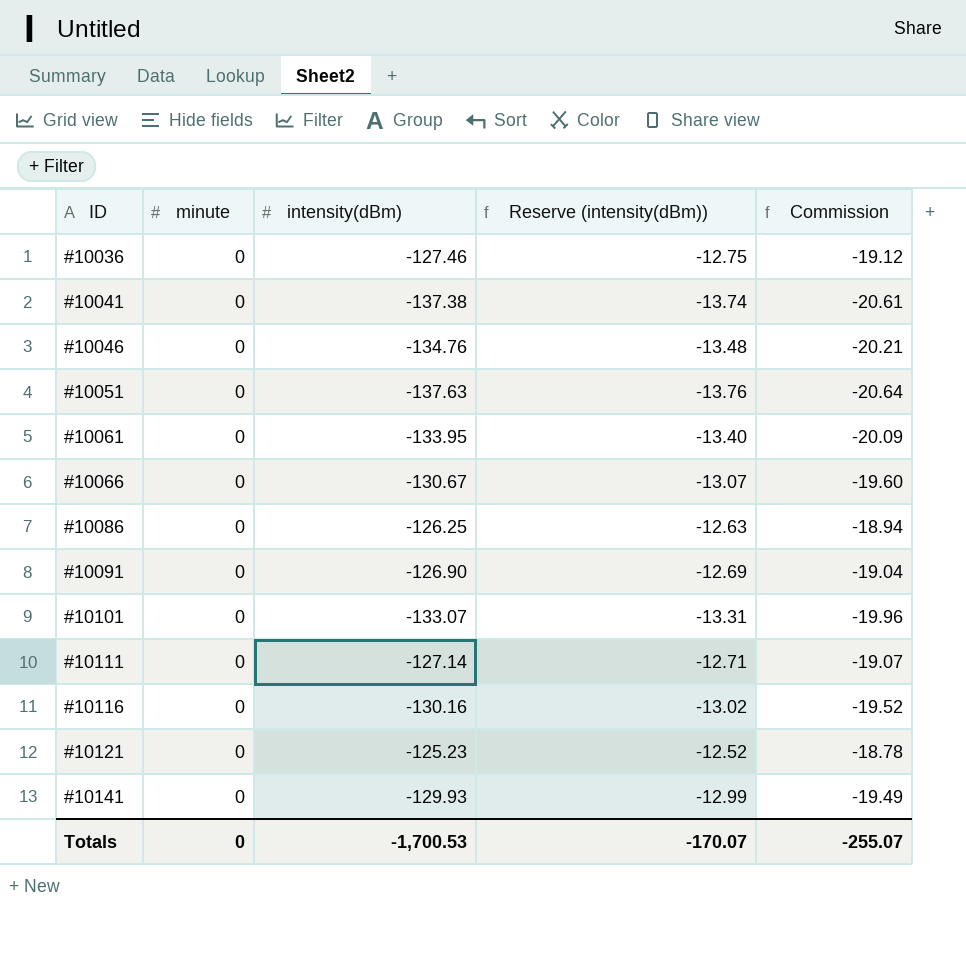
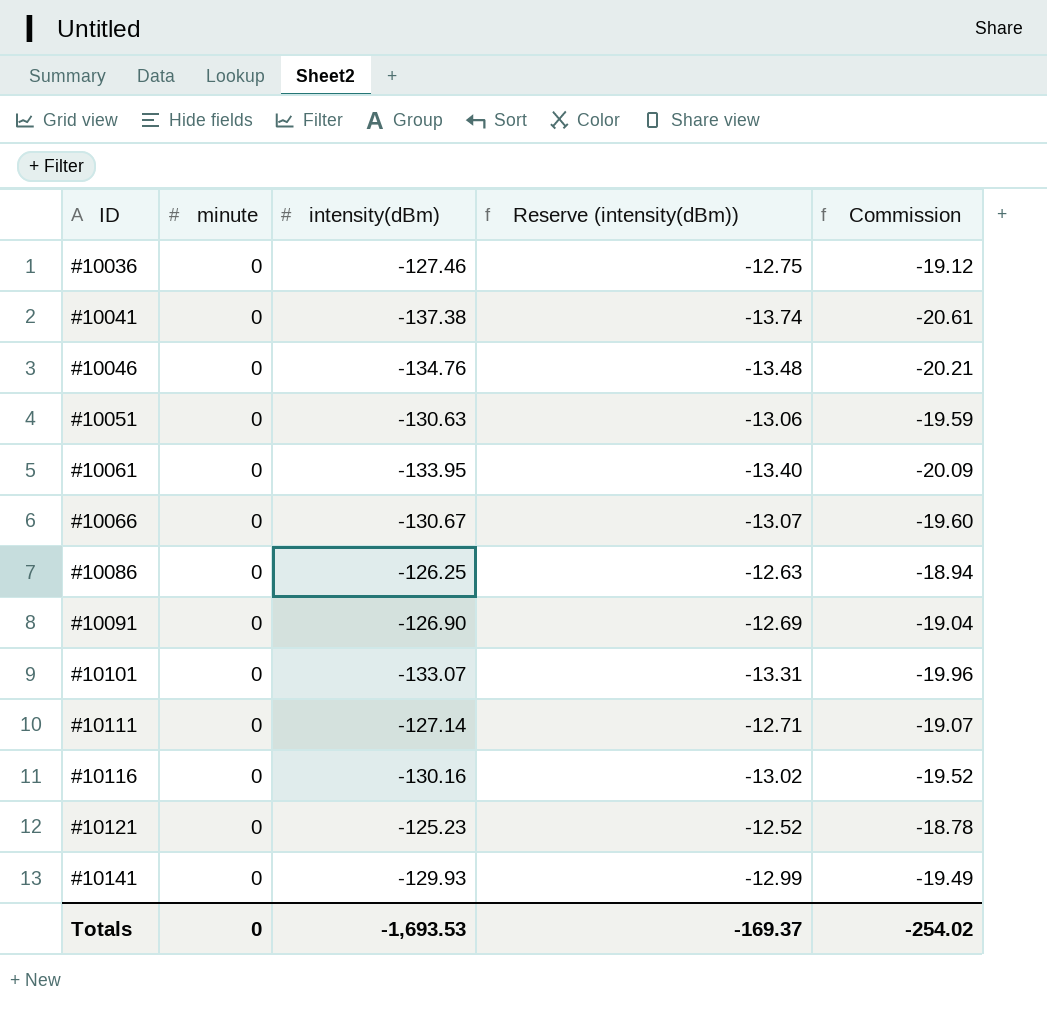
#10051 | intensity(dBm): -137.63 -> -130.63
#10051 | Reserve (intensity(dBm)): -13.76 -> -13.06
#10051 | Commission: -20.64 -> -19.59
Totals | intensity(dBm): -1,700.53 -> -1,693.53
Totals | Reserve (intensity(dBm)): -170.07 -> -169.37
Totals | Commission: -255.07 -> -254.02

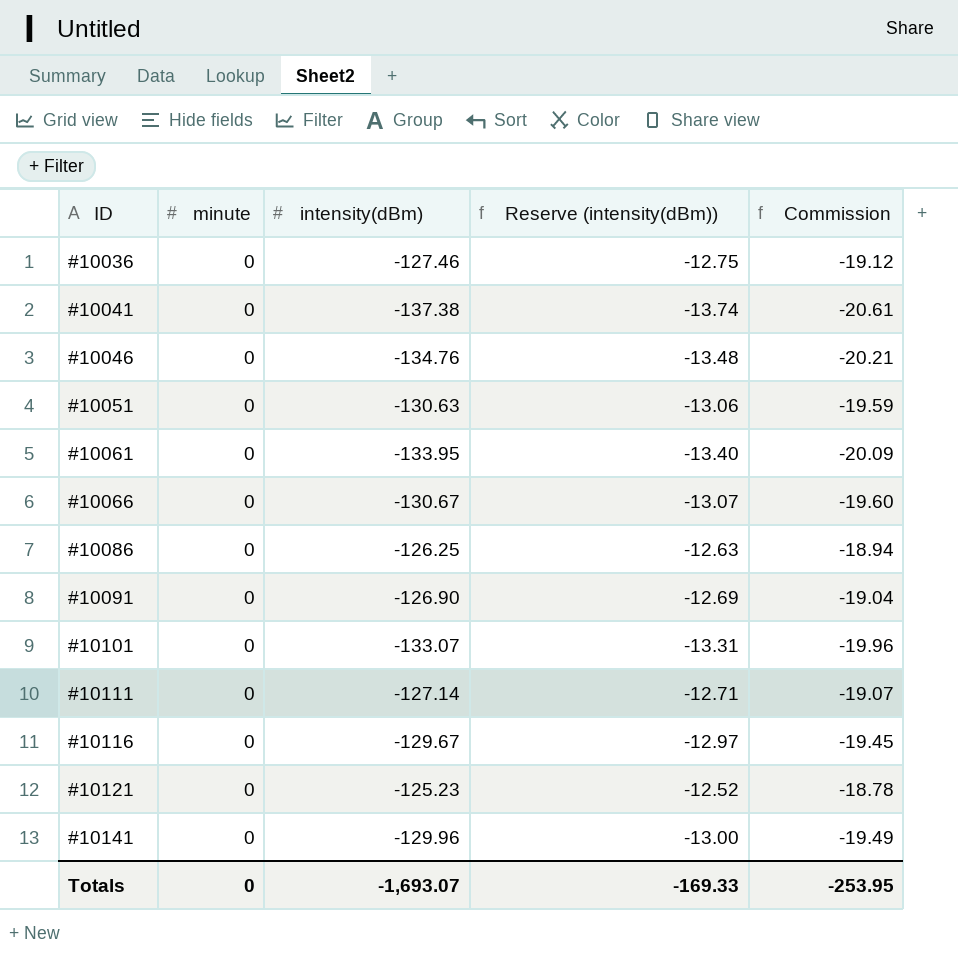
#10116 | intensity(dBm): -130.16 -> -129.67
#10116 | Reserve (intensity(dBm)): -13.02 -> -12.97
#10116 | Commission: -19.52 -> -19.45
#10141 | intensity(dBm): -129.93 -> -129.96
#10141 | Reserve (intensity(dBm)): -12.99 -> -13.00
Totals | intensity(dBm): -1,693.53 -> -1,693.07
Totals | Reserve (intensity(dBm)): -169.37 -> -169.33
Totals | Commission: -254.02 -> -253.95

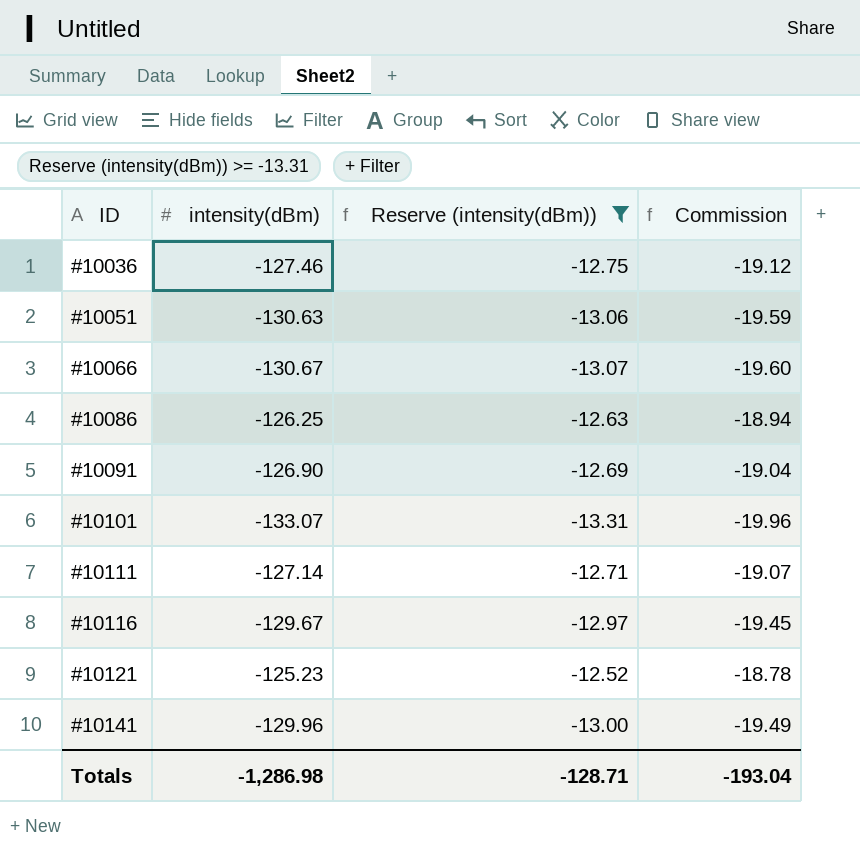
filter: none -> Reserve (intensity(dBm)) >= -13.31
column minute | position: 2 -> none
Totals | intensity(dBm): -1,693.07 -> -1,286.98
Totals | Reserve (intensity(dBm)): -169.33 -> -128.71
Totals | Commission: -253.95 -> -193.04

